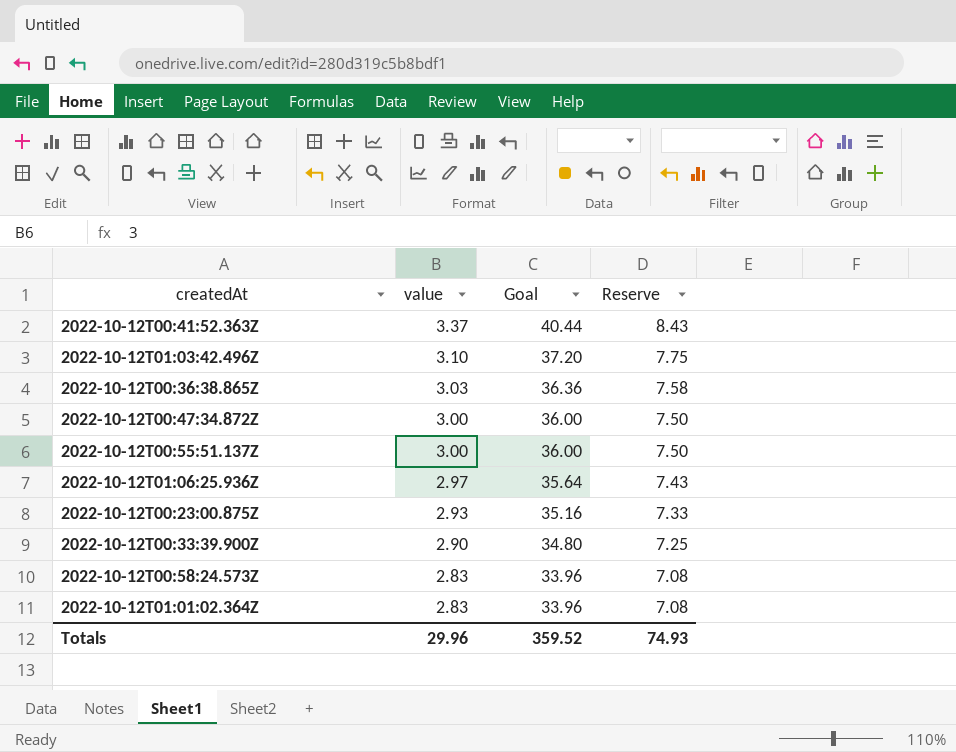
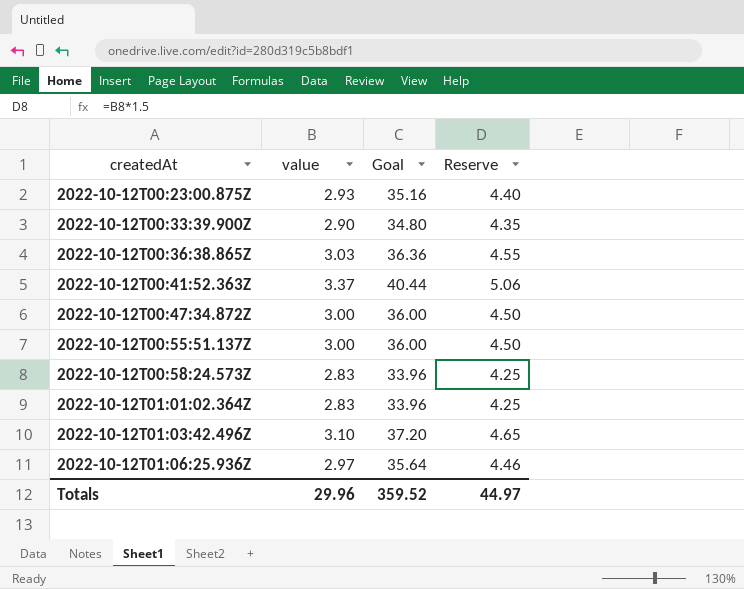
row order: value descending -> createdAt ascending
column Reserve | formula: [value] * 2.5 -> [value] * 1.5
Totals | Reserve: 74.93 -> 44.97

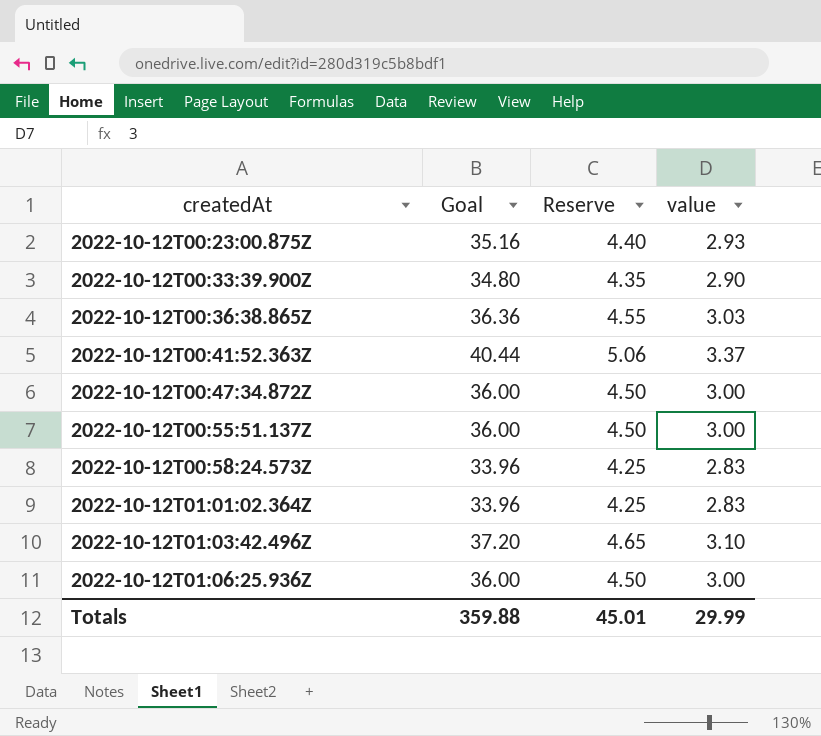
column value | position: 2 -> 4
2022-10-12T01:06:25.936Z | Goal: 35.64 -> 36.00
2022-10-12T01:06:25.936Z | Reserve: 4.46 -> 4.50
2022-10-12T01:06:25.936Z | value: 2.97 -> 3.00
Totals | Goal: 359.52 -> 359.88
Totals | Reserve: 44.97 -> 45.01
Totals | value: 29.96 -> 29.99

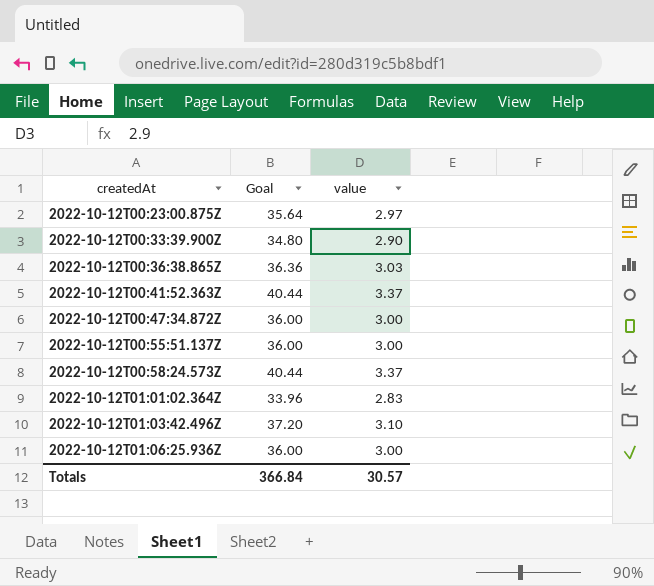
column Reserve | formula: [value] * 1.5 -> none
2022-10-12T00:23:00.875Z | Goal: 35.16 -> 35.64
2022-10-12T00:23:00.875Z | value: 2.93 -> 2.97
2022-10-12T00:58:24.573Z | Goal: 33.96 -> 40.44
2022-10-12T00:58:24.573Z | value: 2.83 -> 3.37
Totals | Goal: 359.88 -> 366.84
Totals | value: 29.99 -> 30.57

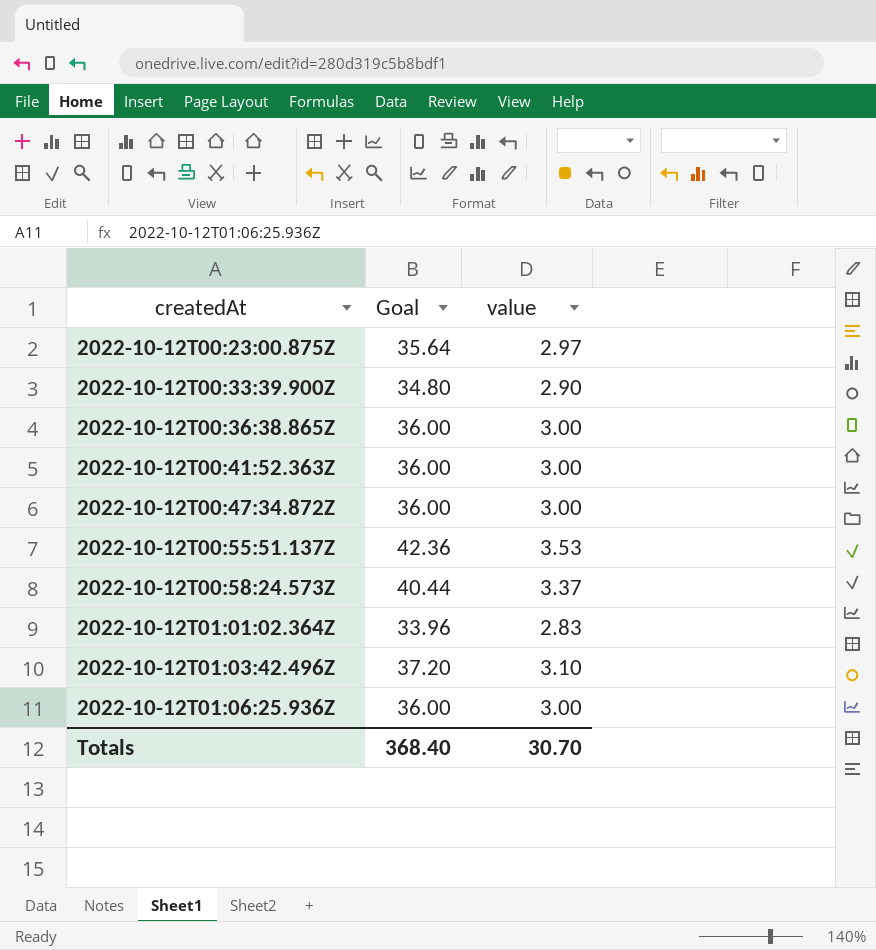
2022-10-12T00:36:38.865Z | Goal: 36.36 -> 36.00
2022-10-12T00:36:38.865Z | value: 3.03 -> 3.00
2022-10-12T00:41:52.363Z | Goal: 40.44 -> 36.00
2022-10-12T00:41:52.363Z | value: 3.37 -> 3.00
2022-10-12T00:55:51.137Z | Goal: 36.00 -> 42.36
2022-10-12T00:55:51.137Z | value: 3.00 -> 3.53
Totals | Goal: 366.84 -> 368.40
Totals | value: 30.57 -> 30.70

